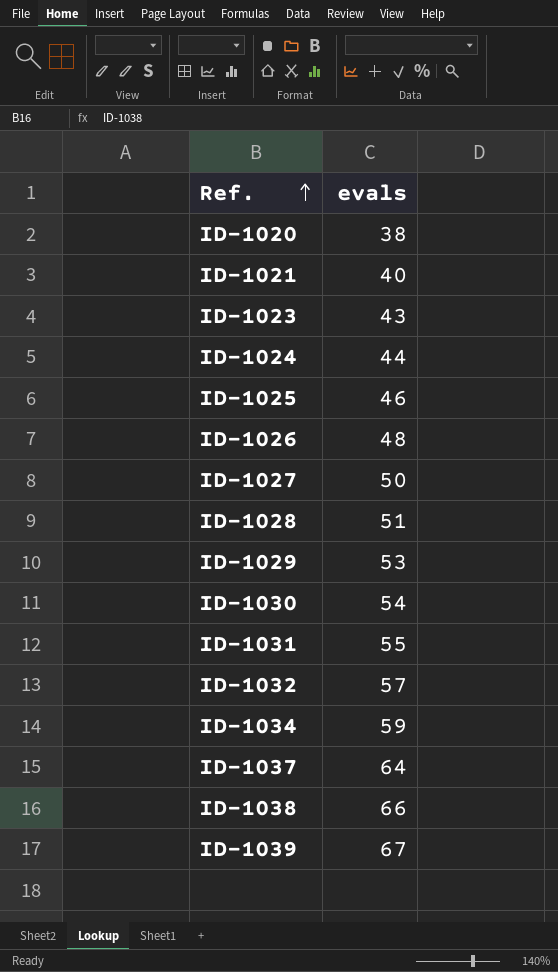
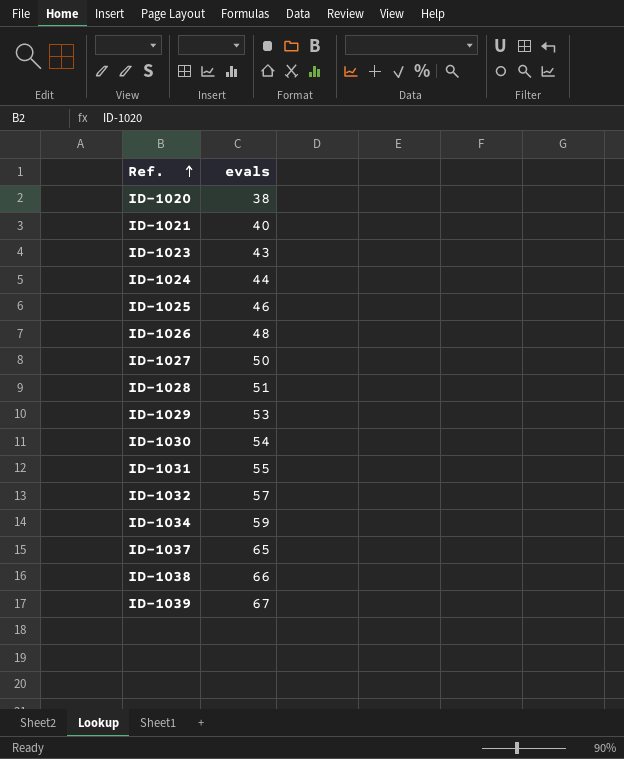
ID-1037 | evals: 64 -> 65

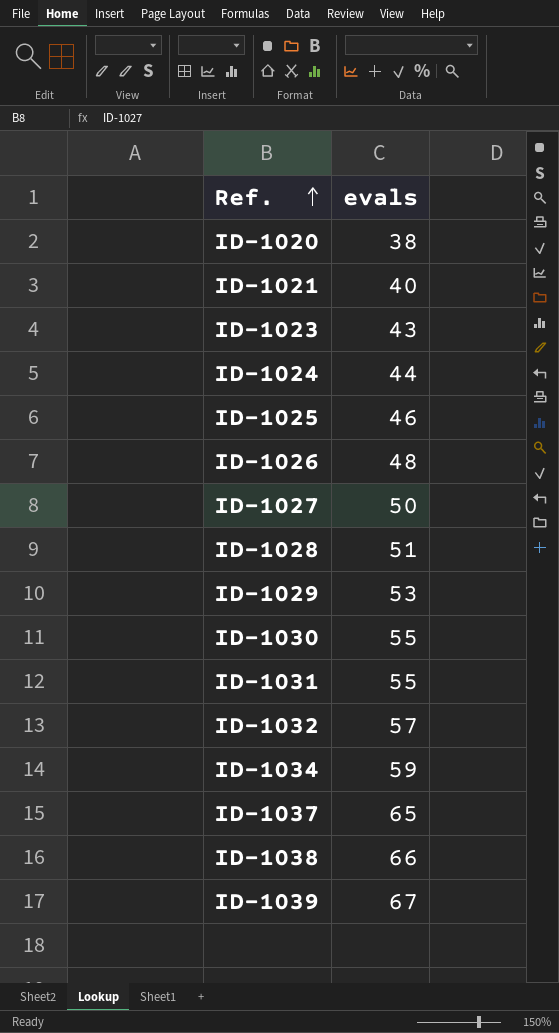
ID-1030 | evals: 54 -> 55

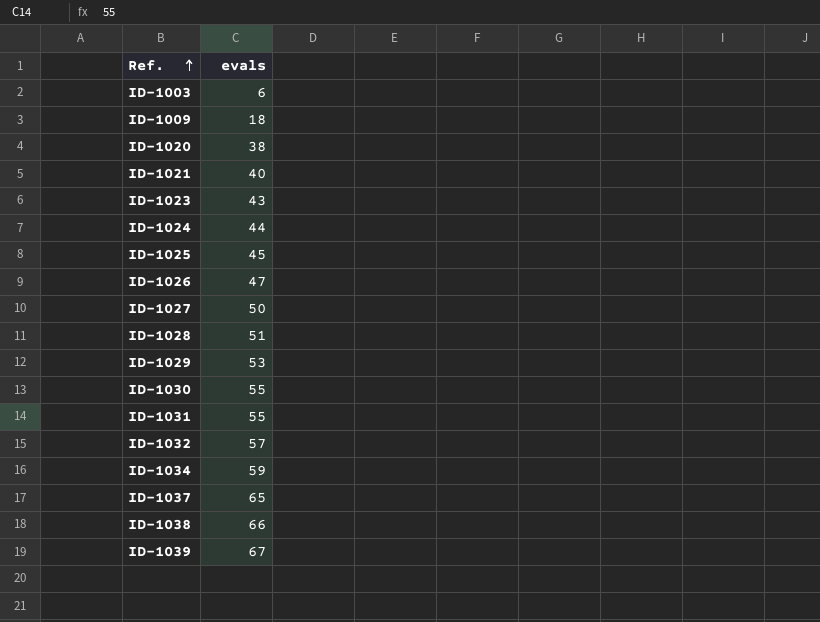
row ID-1003: none -> 6
row ID-1009: none -> 18
ID-1025 | evals: 46 -> 45
ID-1026 | evals: 48 -> 47

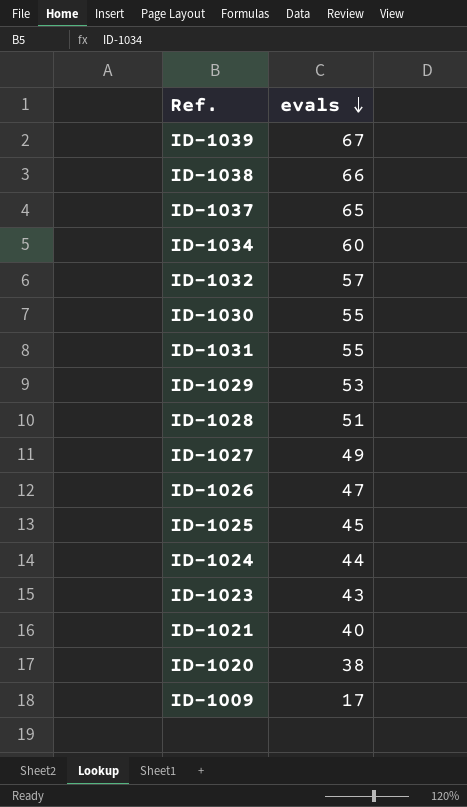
row order: Ref. ascending -> evals descending
row ID-1003: 6 -> none
ID-1034 | evals: 59 -> 60
ID-1027 | evals: 50 -> 49
ID-1009 | evals: 18 -> 17

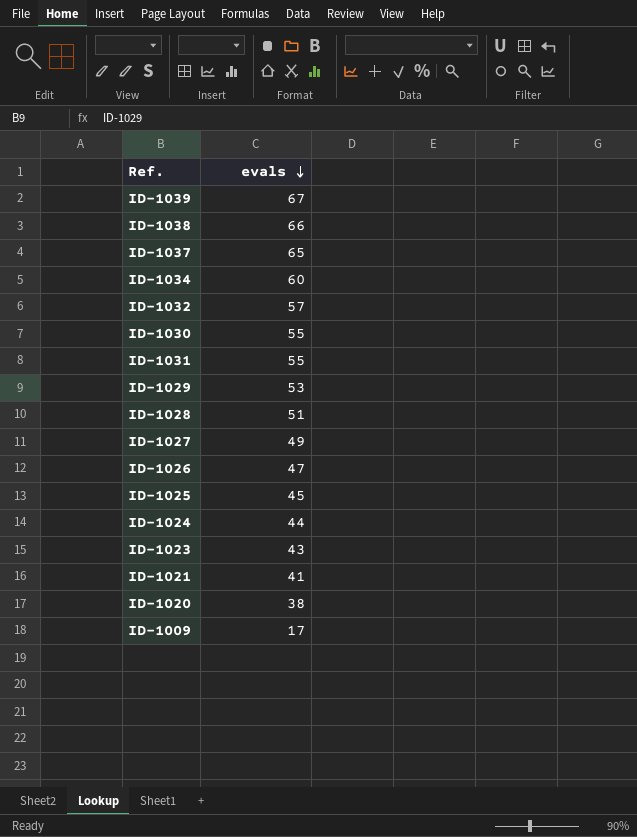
ID-1021 | evals: 40 -> 41

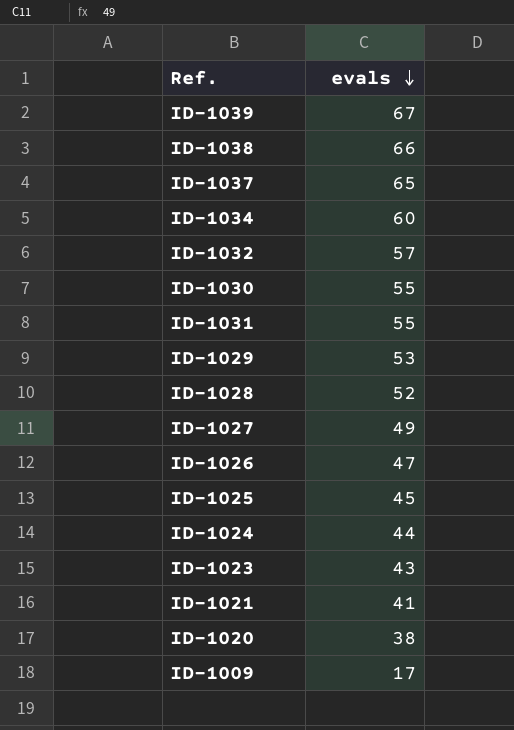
ID-1028 | evals: 51 -> 52

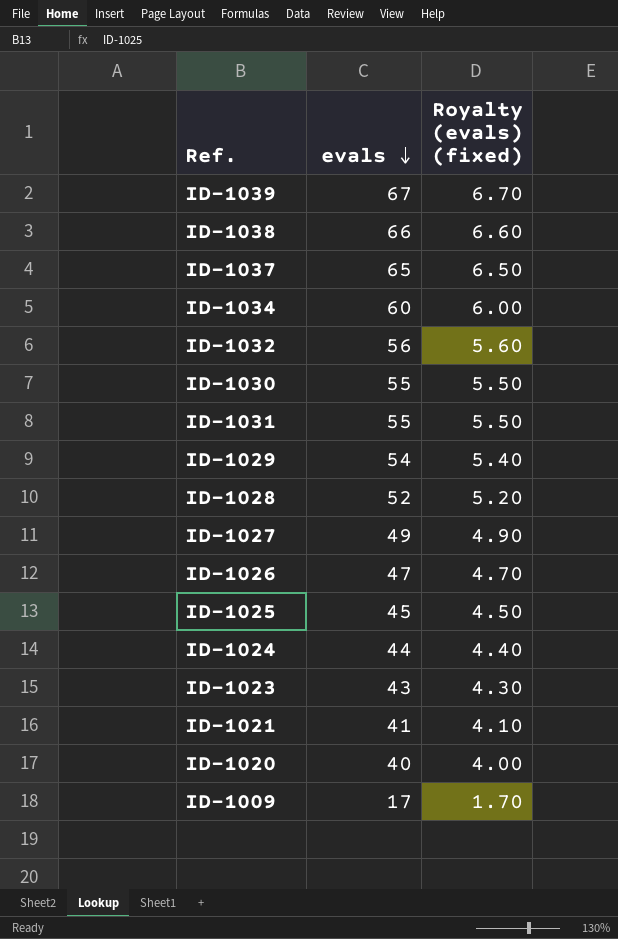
column Royalty (evals) (fixed) | formula: none -> [evals] * 0.1
ID-1032 | evals: 57 -> 56
ID-1029 | evals: 53 -> 54
ID-1020 | evals: 38 -> 40

